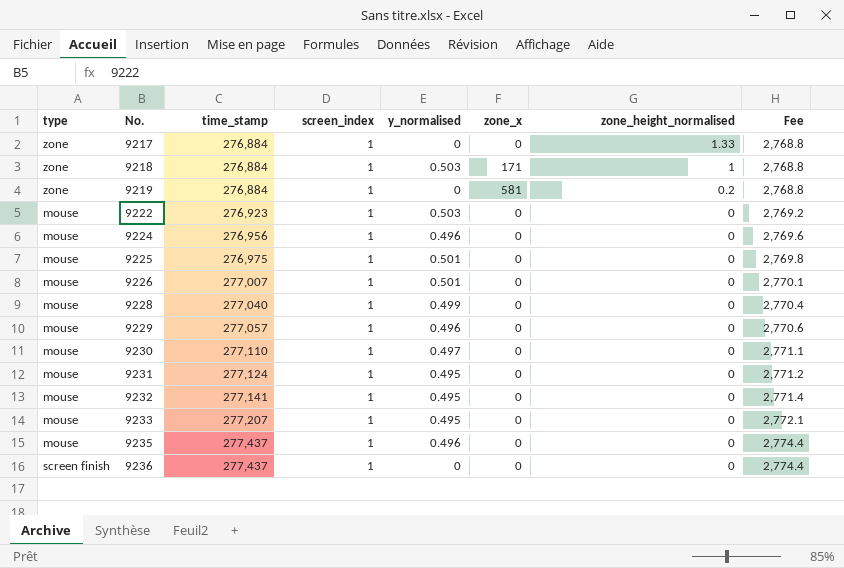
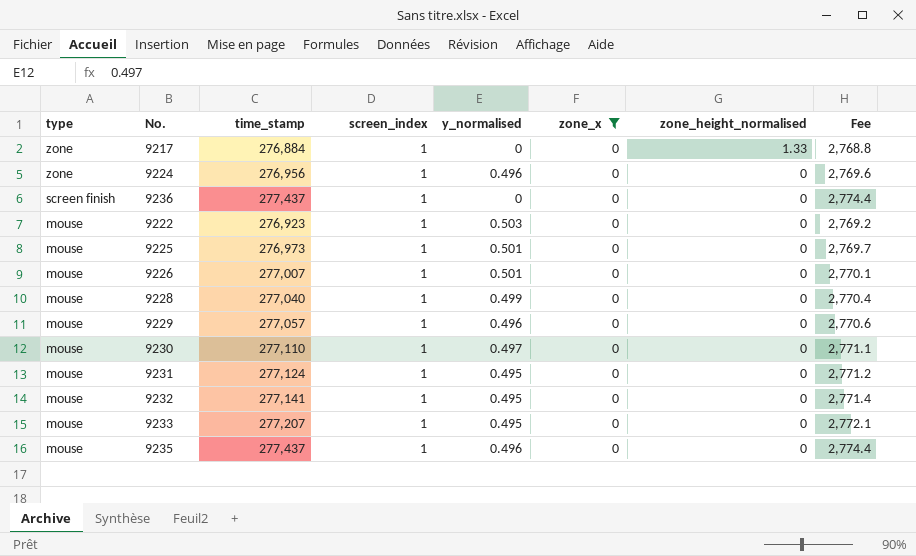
filter: none -> zone_x = 0
row order: No. ascending -> type descending
9224 | type: mouse -> zone
9225 | time_stamp: 276,975 -> 276,973
9225 | Fee: 2,769.8 -> 2,769.7

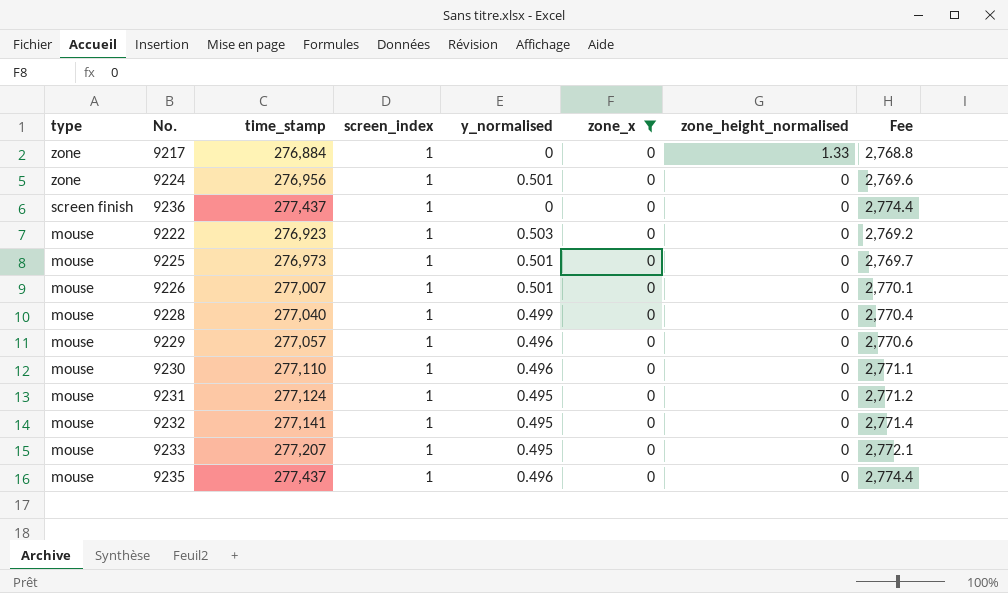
9224 | y_normalised: 0.496 -> 0.501
9230 | y_normalised: 0.497 -> 0.496

